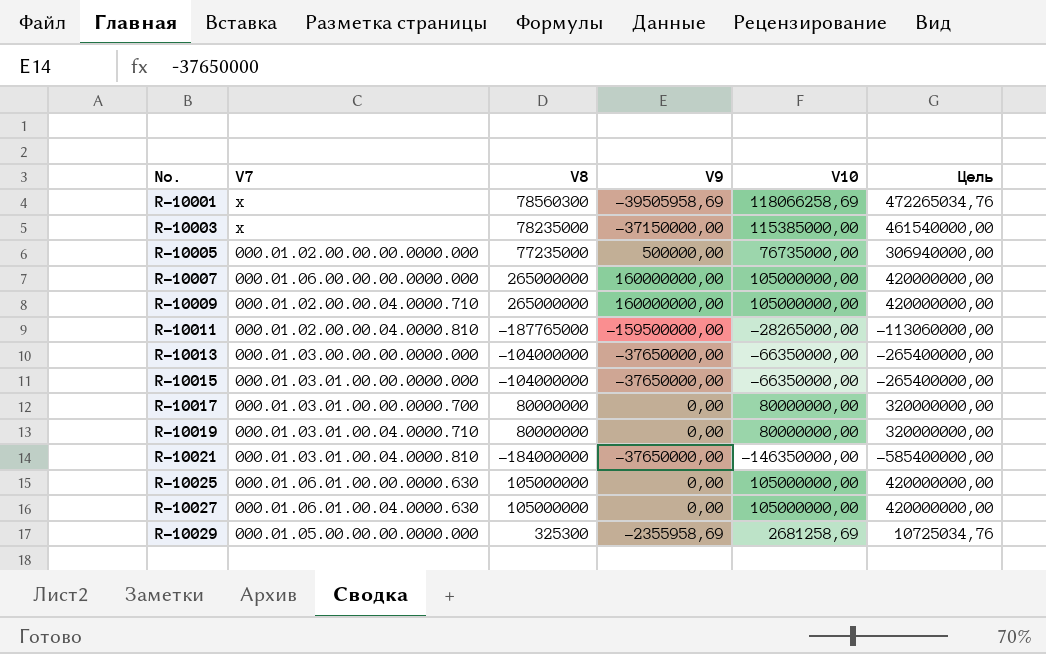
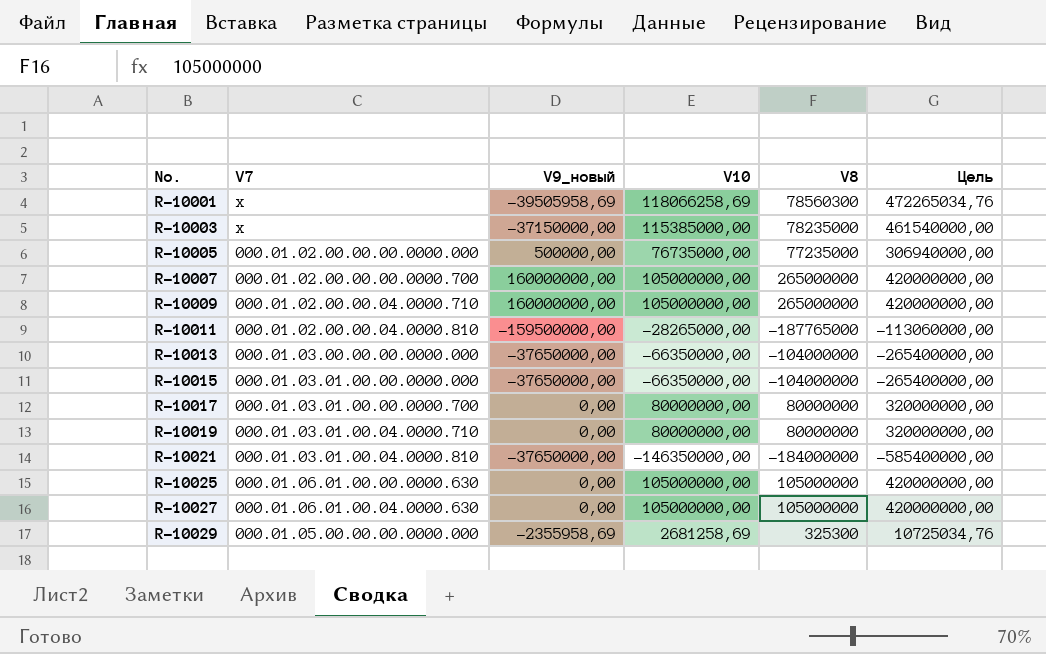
column name: V9 -> V9_новый
column V8 | position: 3 -> 5
R-10007 | V7: 000.01.06.00.00.00.0000.000 -> 000.01.02.00.00.00.0000.700

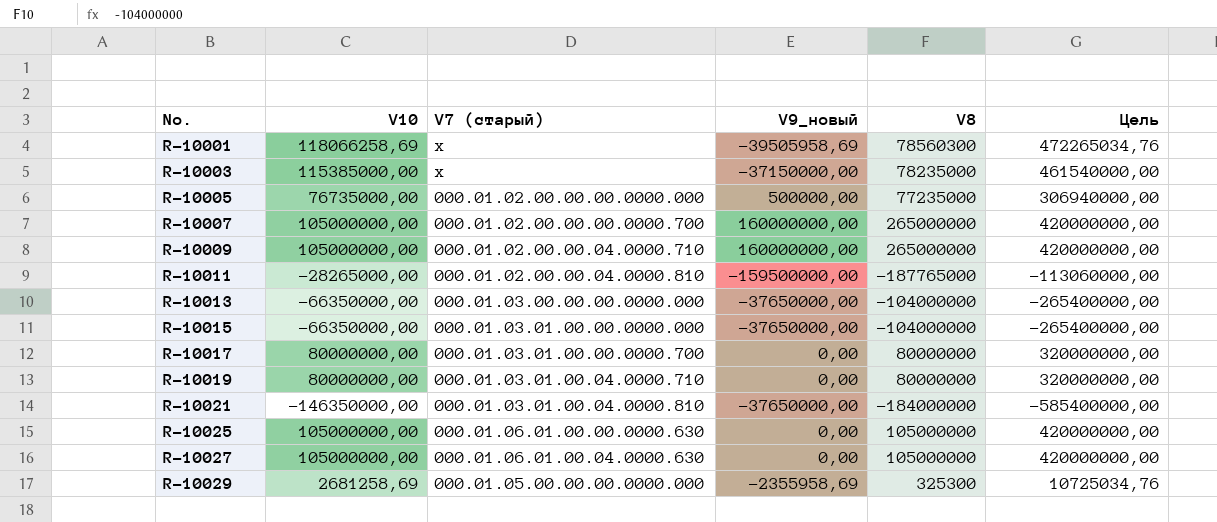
column V10 | position: 4 -> 2
column name: V7 -> V7 (старый)

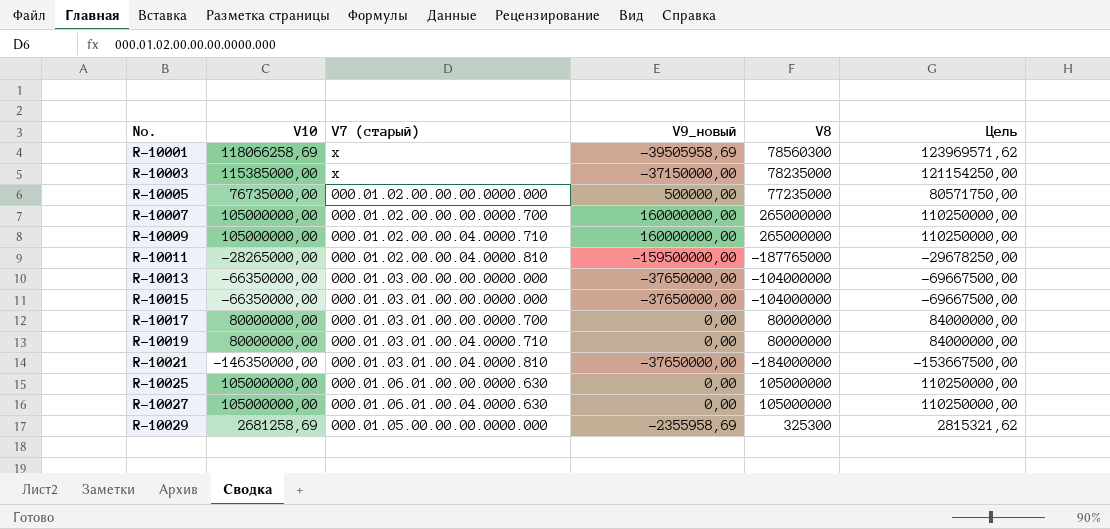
column Цель | formula: [V10] * 4 -> [V10] * 1,05

